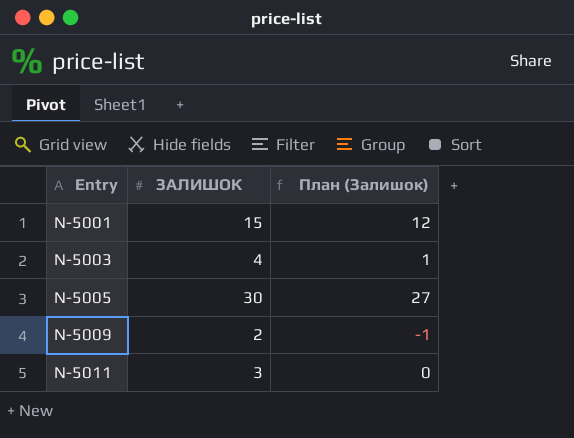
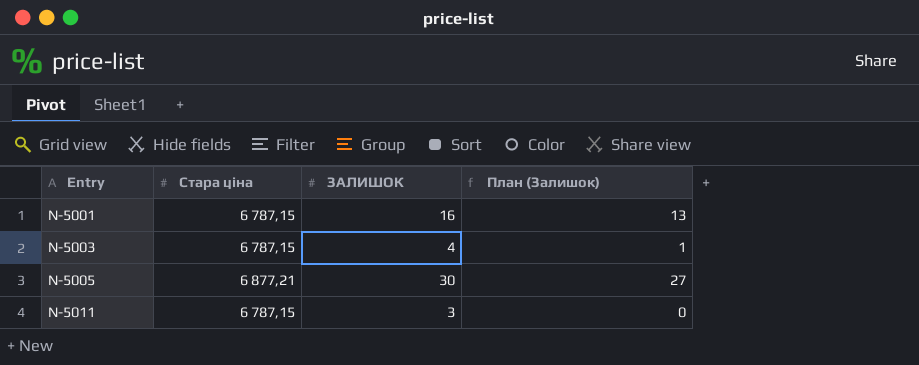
column Стара ціна | position: none -> 2
row N-5009: 2 | -1 -> none
N-5001 | ЗАЛИШОК: 15 -> 16
N-5001 | План (Залишок): 12 -> 13

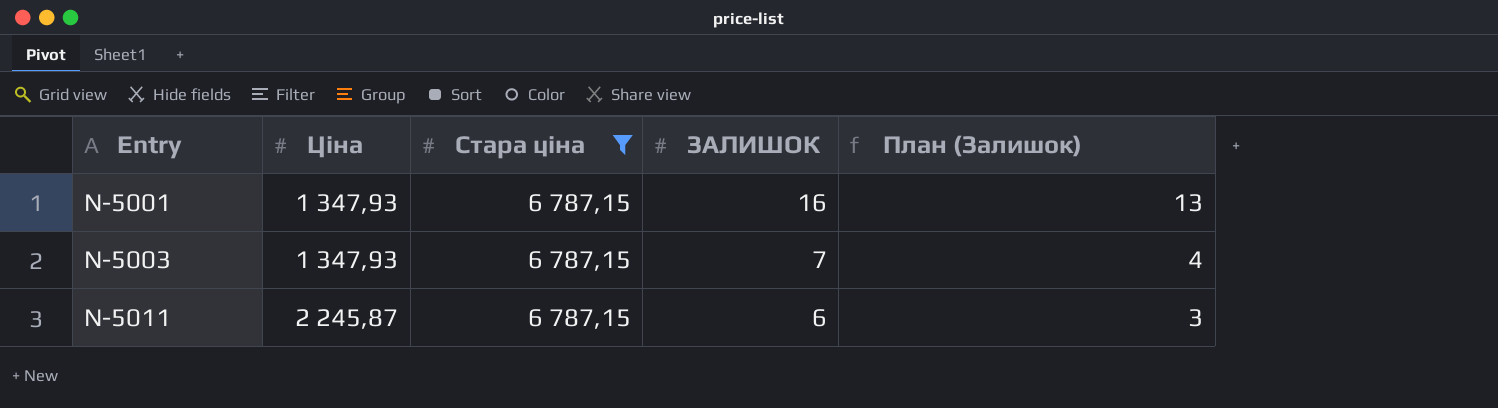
filter: none -> Стара ціна = 6 787,15
column Ціна | position: none -> 2
N-5003 | ЗАЛИШОК: 4 -> 7
N-5003 | План (Залишок): 1 -> 4
N-5011 | ЗАЛИШОК: 3 -> 6
N-5011 | План (Залишок): 0 -> 3

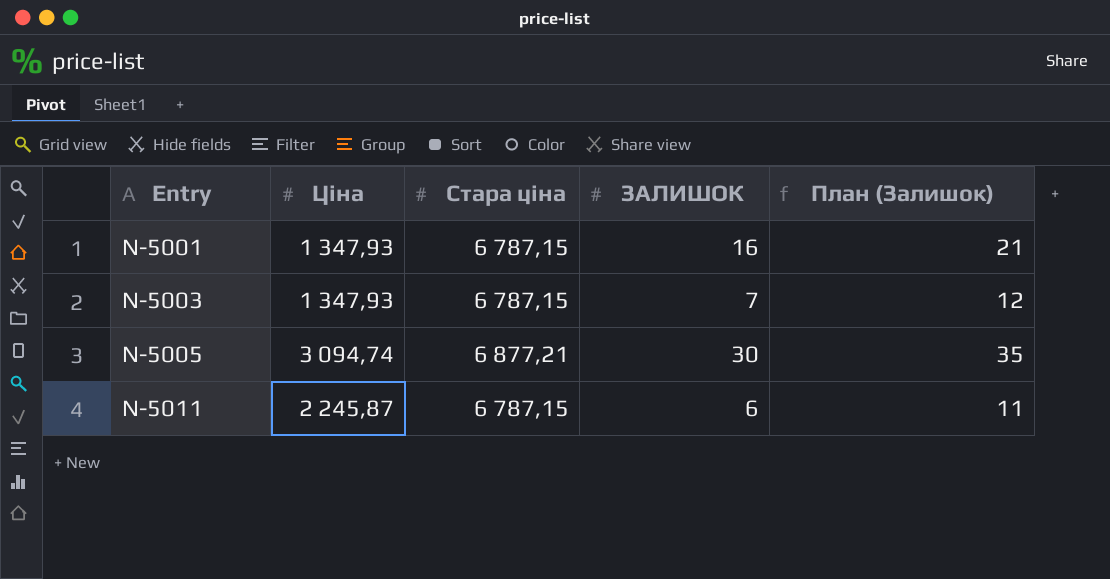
filter: Стара ціна = 6 787,15 -> none
column План (Залишок) | formula: [ЗАЛИШОК] - 3 -> [ЗАЛИШОК] + 5

